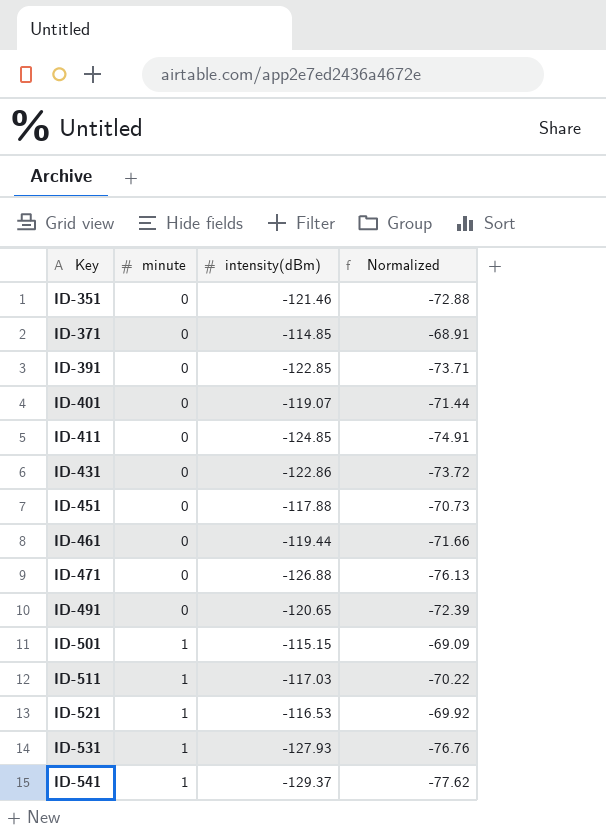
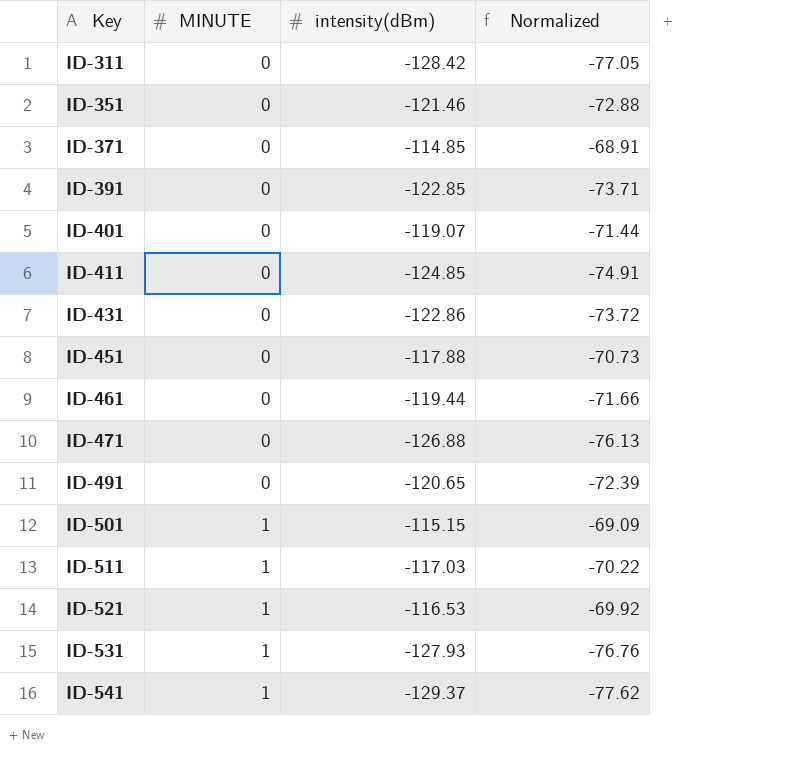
column name: minute -> MINUTE
row ID-311: none -> 0 | -128.42 | -77.05

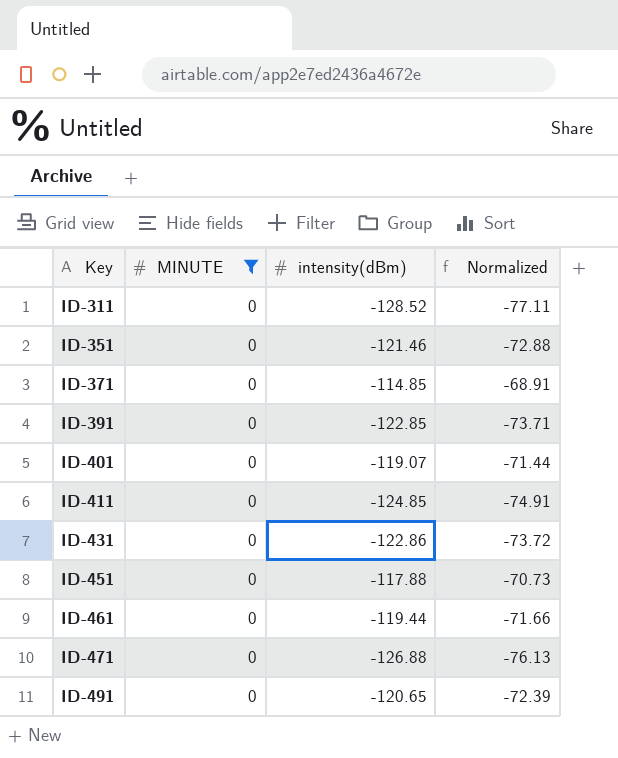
filter: none -> MINUTE = 0
ID-311 | intensity(dBm): -128.42 -> -128.52
ID-311 | Normalized: -77.05 -> -77.11

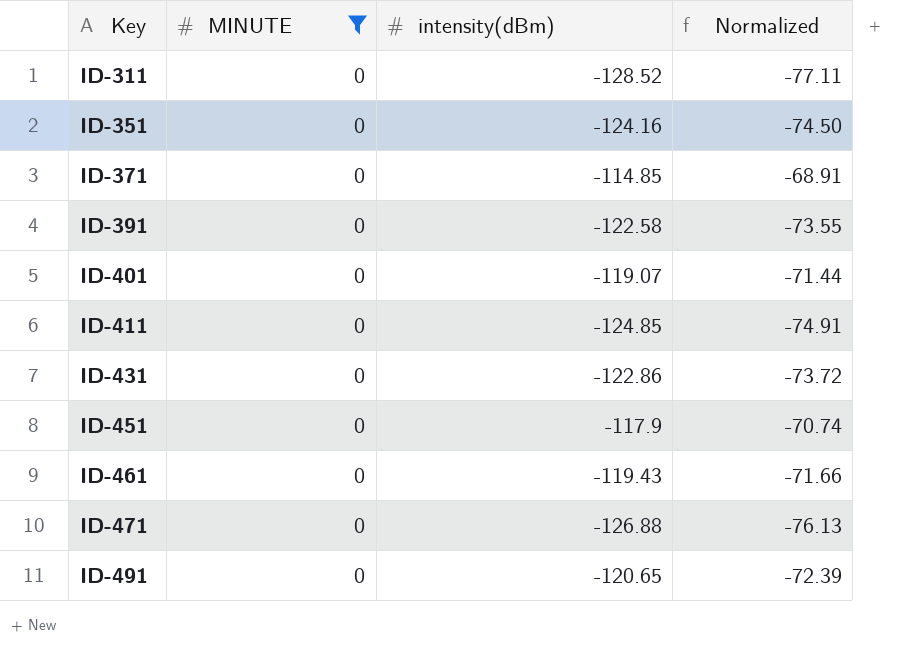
ID-351 | intensity(dBm): -121.46 -> -124.16
ID-351 | Normalized: -72.88 -> -74.50
ID-391 | intensity(dBm): -122.85 -> -122.58
ID-391 | Normalized: -73.71 -> -73.55
ID-451 | intensity(dBm): -117.88 -> -117.9
ID-451 | Normalized: -70.73 -> -70.74
ID-461 | intensity(dBm): -119.44 -> -119.43

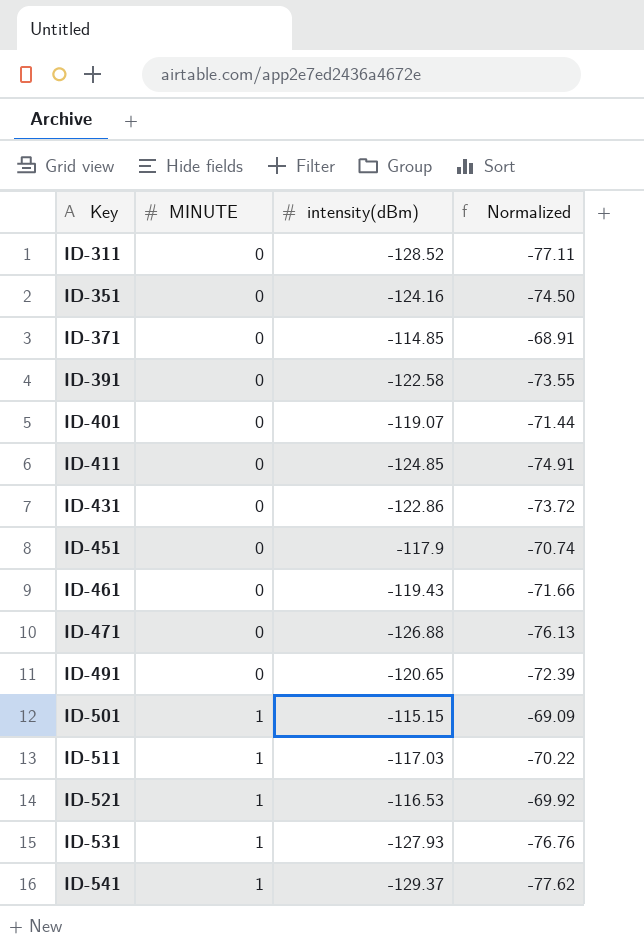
filter: MINUTE = 0 -> none

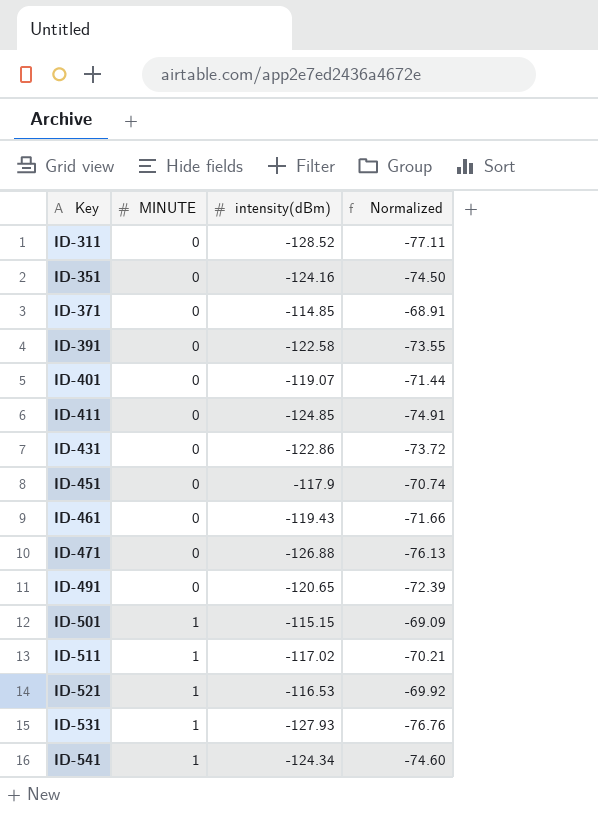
ID-511 | intensity(dBm): -117.03 -> -117.02
ID-511 | Normalized: -70.22 -> -70.21
ID-541 | intensity(dBm): -129.37 -> -124.34
ID-541 | Normalized: -77.62 -> -74.60

